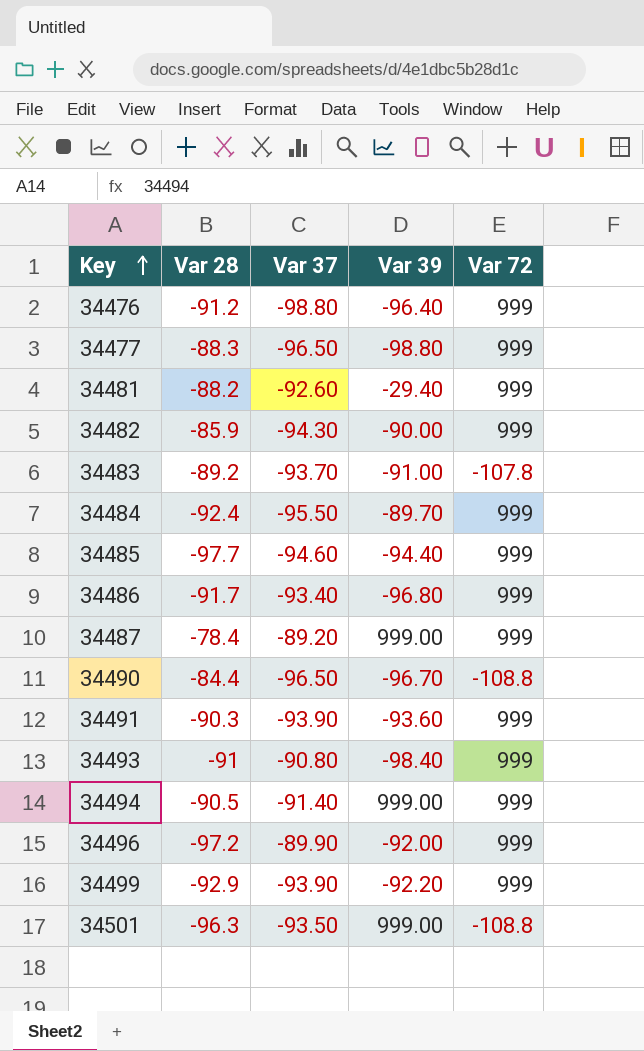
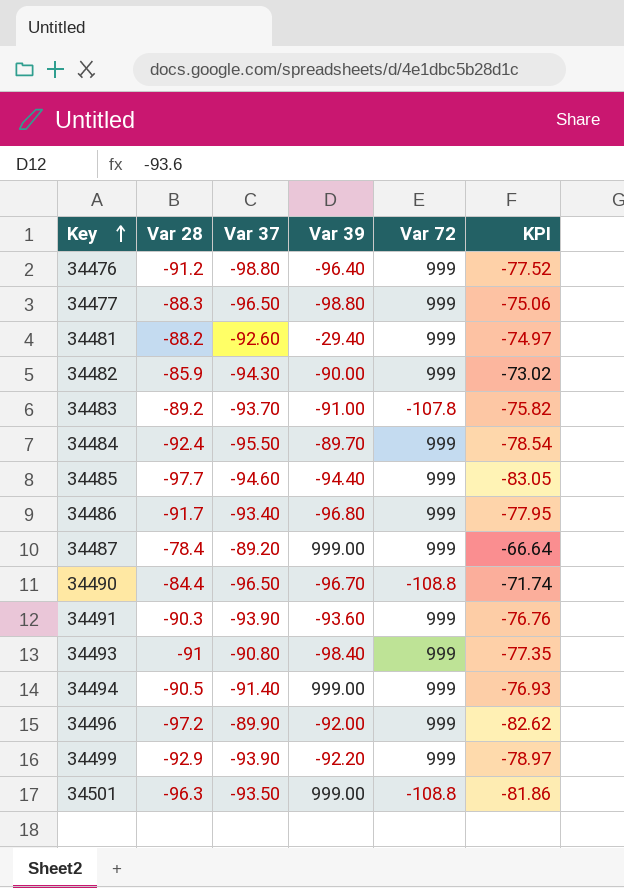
column KPI | formula: none -> [Var 28] * 0.85

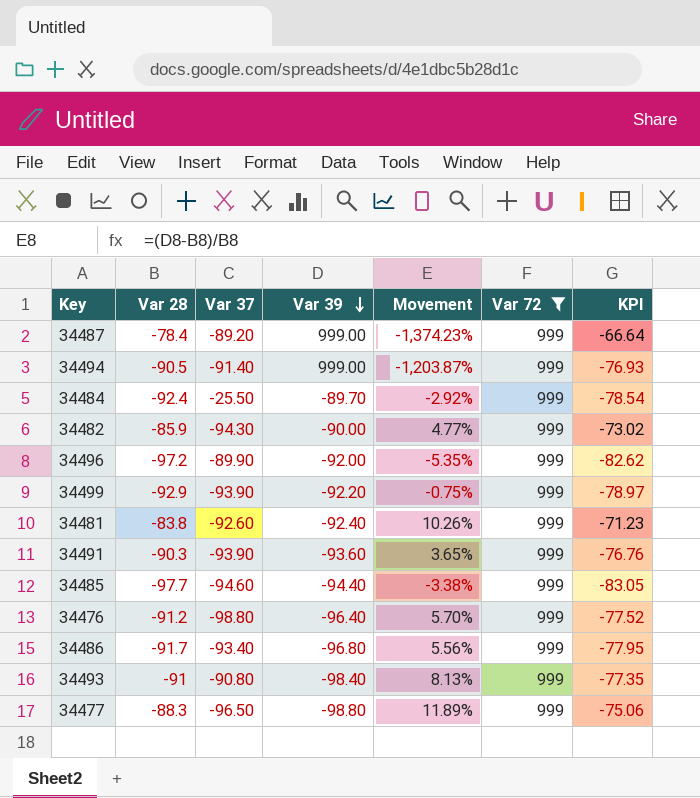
filter: none -> Var 72 = 999
row order: Key ascending -> Var 39 descending
column Movement | formula: none -> ([Var 39] - [Var 28]) / [Var 28]
34484 | Var 37: -95.50 -> -25.50
34481 | Var 28: -88.2 -> -83.8
34481 | Var 39: -29.40 -> -92.40
34481 | KPI: -74.97 -> -71.23

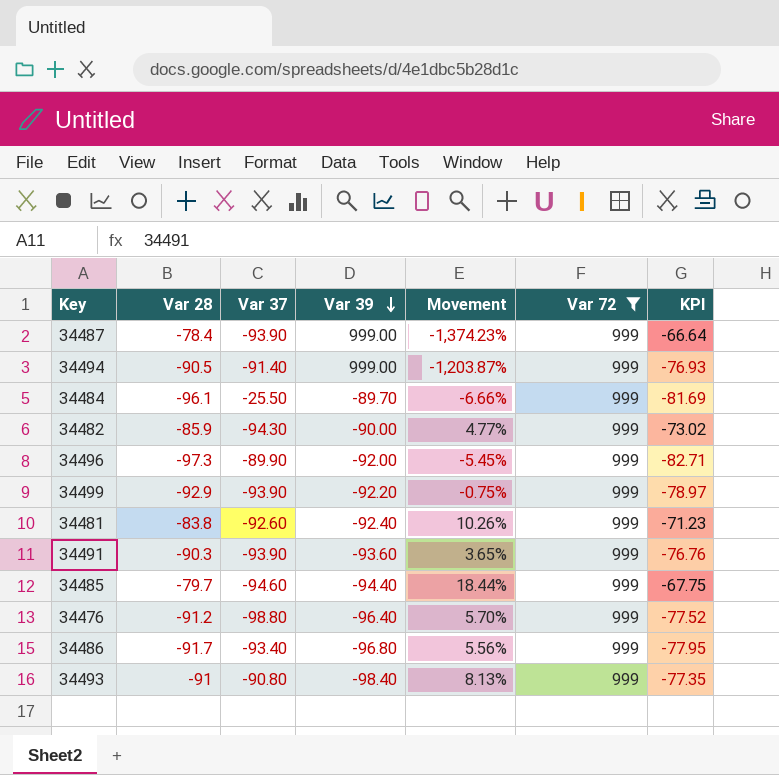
row 34477: -88.3 | -96.50 | -98.80 | 11.89% | 999 | -75.06 -> none
34487 | Var 37: -89.20 -> -93.90
34484 | Var 28: -92.4 -> -96.1
34484 | Movement: -2.92% -> -6.66%
34484 | KPI: -78.54 -> -81.69
34496 | Var 28: -97.2 -> -97.3
34496 | Movement: -5.35% -> -5.45%
34496 | KPI: -82.62 -> -82.71
34485 | Var 28: -97.7 -> -79.7
34485 | Movement: -3.38% -> 18.44%
34485 | KPI: -83.05 -> -67.75

